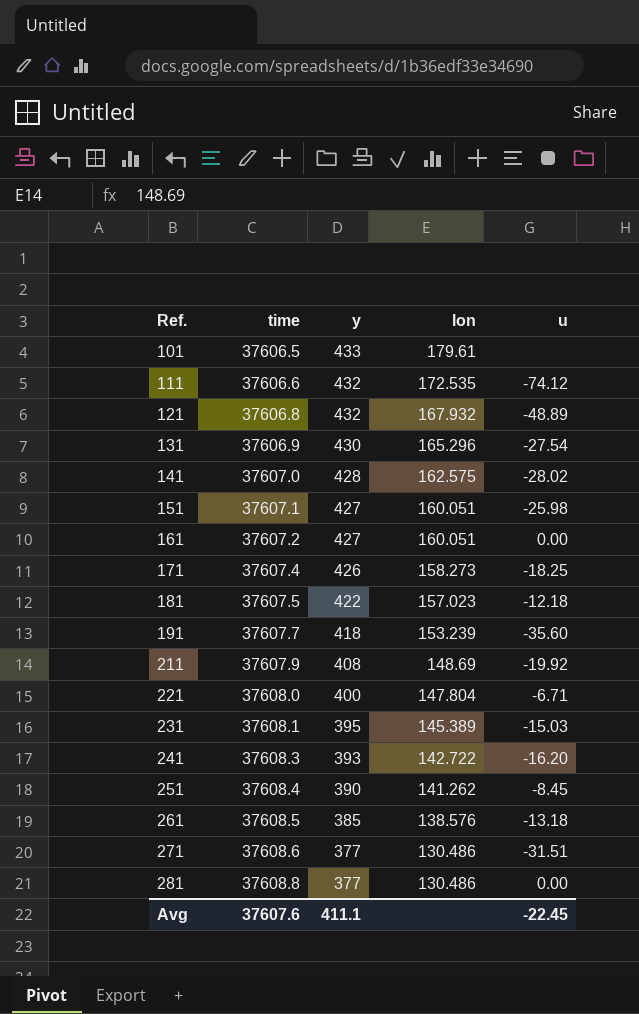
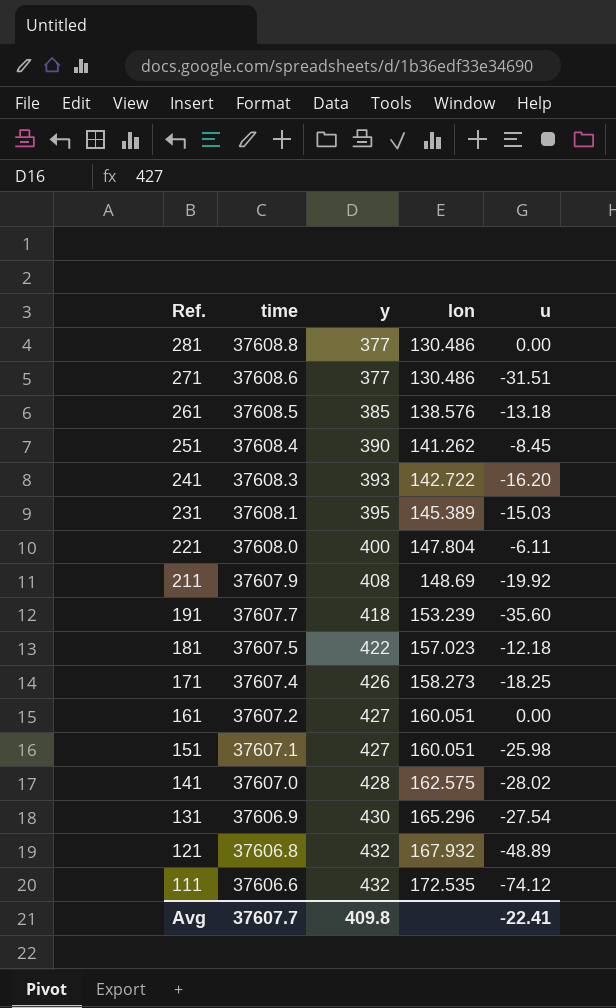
row order: Ref. ascending -> Ref. descending
row 101: 37606.5 | 433 | 179.61 | none -> none
221 | u: -6.71 -> -6.11
Avg | time: 37607.6 -> 37607.7
Avg | y: 411.1 -> 409.8
Avg | u: -22.45 -> -22.41

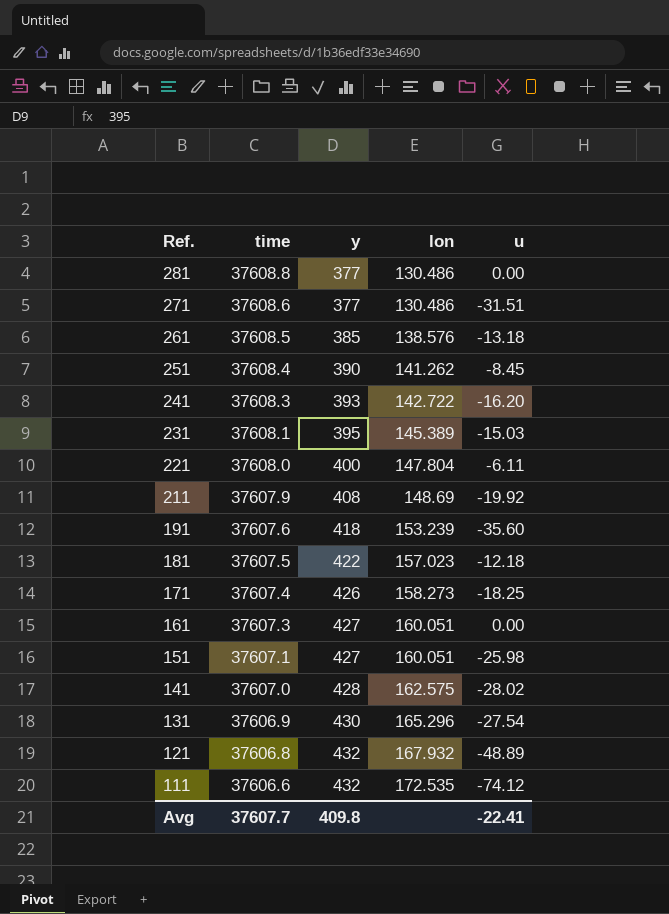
191 | time: 37607.7 -> 37607.6
161 | time: 37607.2 -> 37607.3

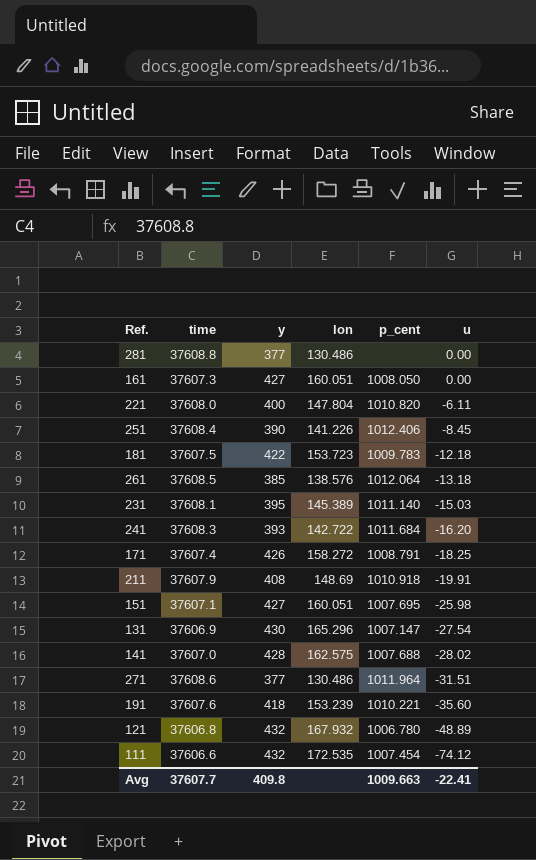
row order: Ref. descending -> u descending
column p_cent | position: none -> 5
251 | lon: 141.262 -> 141.226
181 | lon: 157.023 -> 153.723
171 | lon: 158.273 -> 158.272
211 | u: -19.92 -> -19.91

